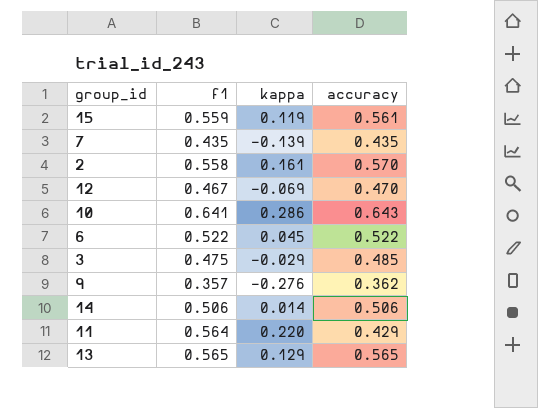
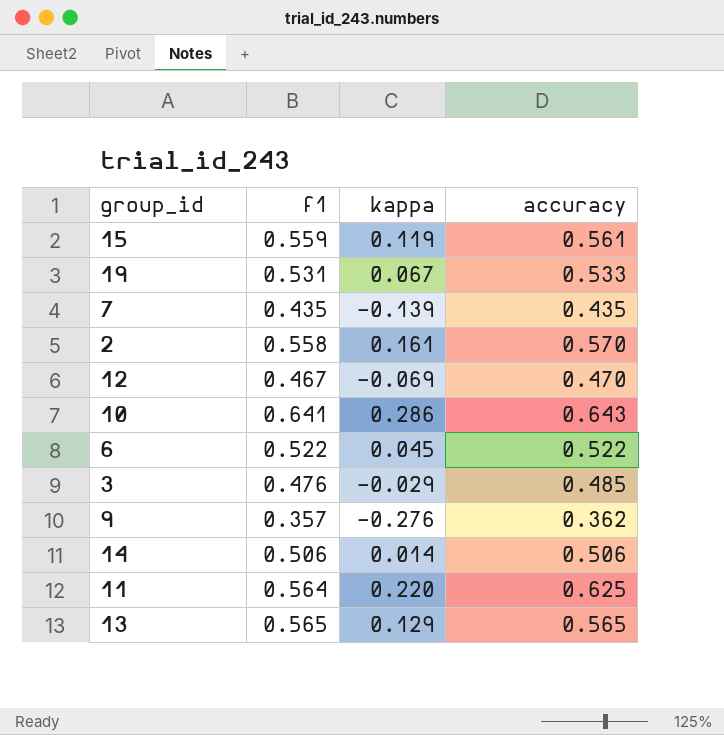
row 19: none -> 0.531 | 0.067 | 0.533
3 | f1: 0.475 -> 0.476
11 | accuracy: 0.429 -> 0.625

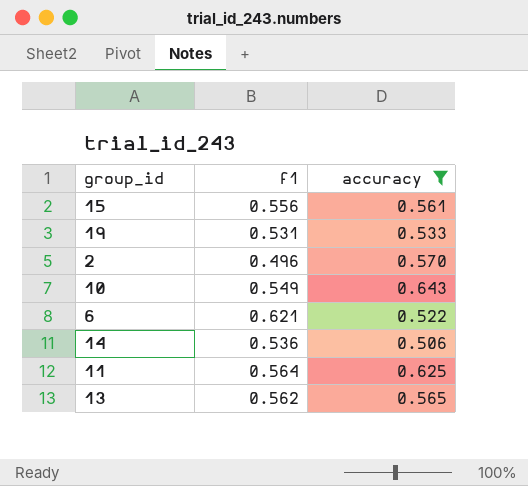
filter: none -> accuracy >= 0.506
column kappa | position: 3 -> none
15 | f1: 0.559 -> 0.556
2 | f1: 0.558 -> 0.496
10 | f1: 0.641 -> 0.549
6 | f1: 0.522 -> 0.621
14 | f1: 0.506 -> 0.536
13 | f1: 0.565 -> 0.562

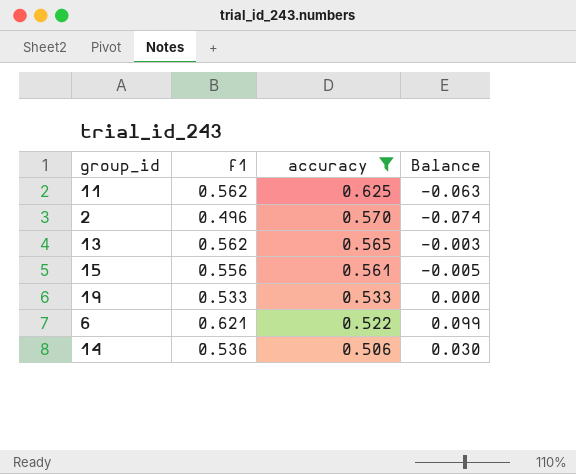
row order: none -> accuracy descending
column Balance | formula: none -> [f1] - [accuracy]
row 10: 0.549 | 0.643 -> none
11 | f1: 0.564 -> 0.562
19 | f1: 0.531 -> 0.533

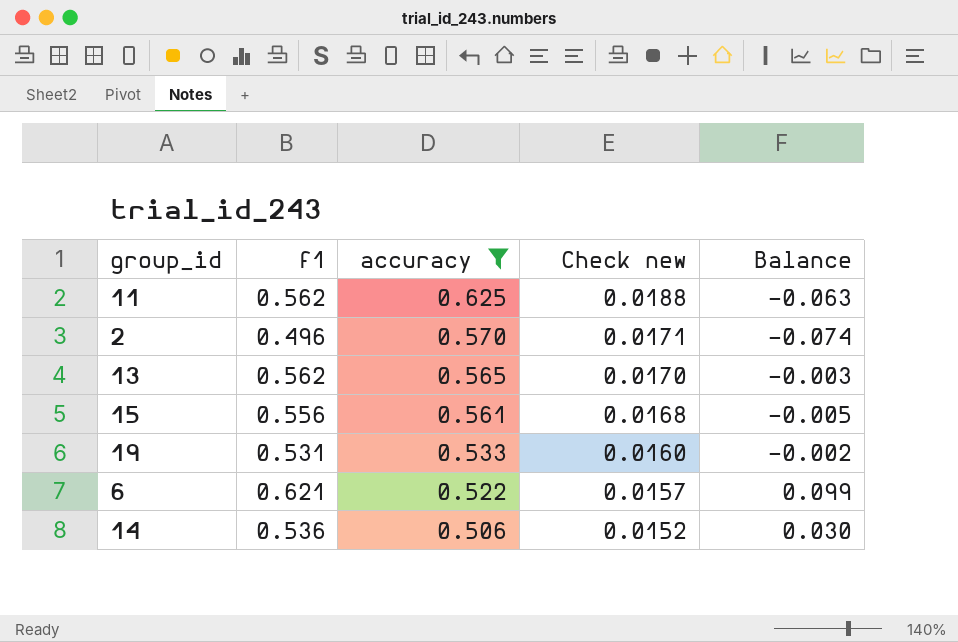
column Check new | formula: none -> [accuracy] * 0.03
19 | f1: 0.533 -> 0.531
19 | Balance: 0.000 -> -0.002

